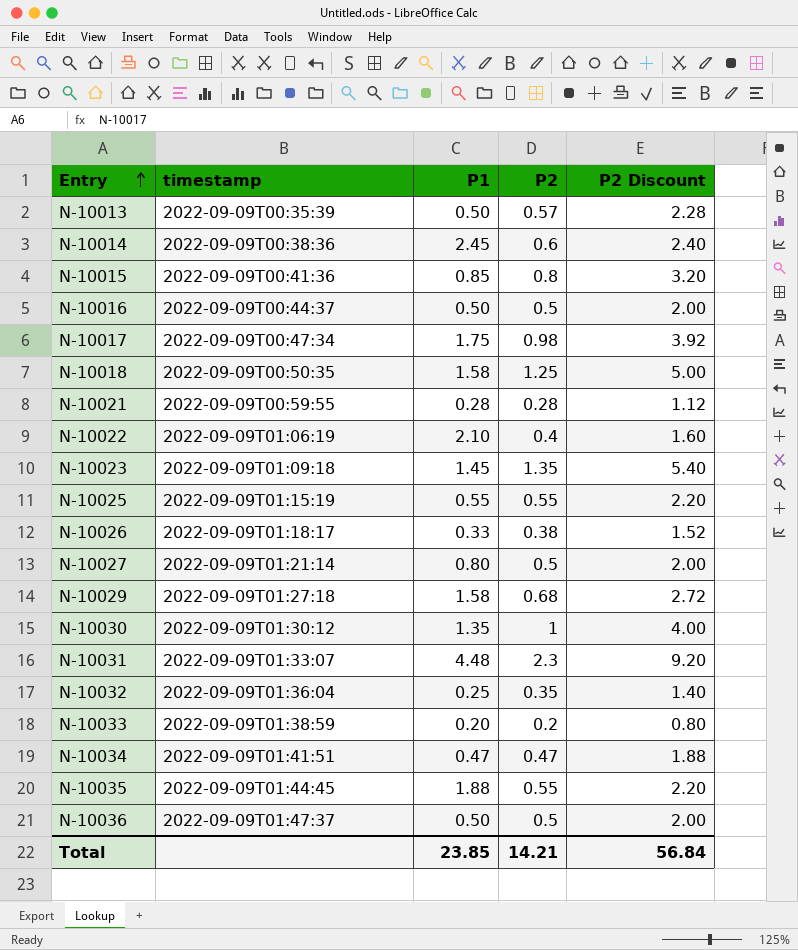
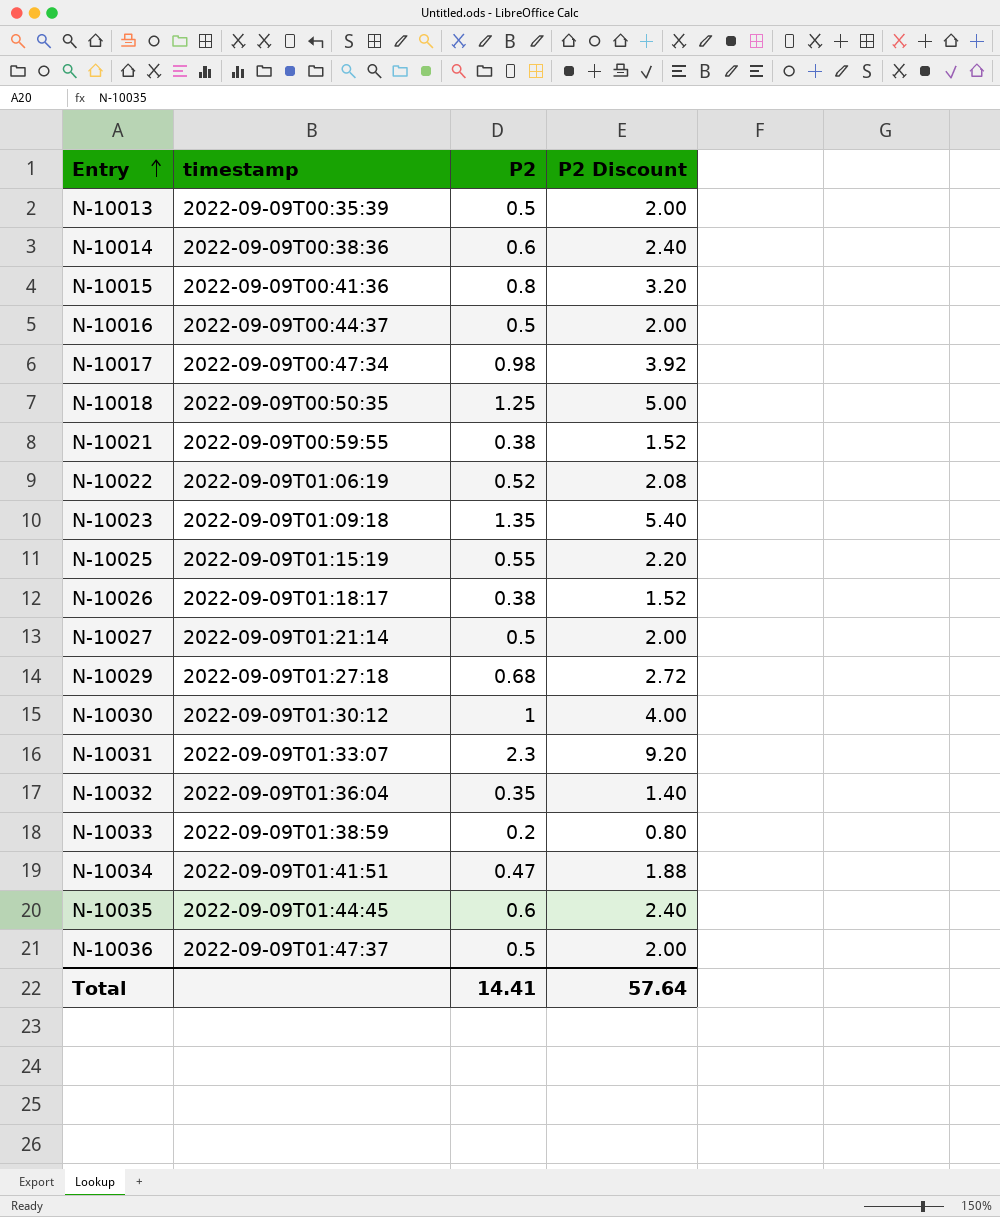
column P1 | position: 3 -> none
N-10013 | P2: 0.57 -> 0.5
N-10013 | P2 Discount: 2.28 -> 2.00
N-10021 | P2: 0.28 -> 0.38
N-10021 | P2 Discount: 1.12 -> 1.52
N-10022 | P2: 0.4 -> 0.52
N-10022 | P2 Discount: 1.60 -> 2.08
N-10035 | P2: 0.55 -> 0.6
N-10035 | P2 Discount: 2.20 -> 2.40
Total | P2: 14.21 -> 14.41
Total | P2 Discount: 56.84 -> 57.64

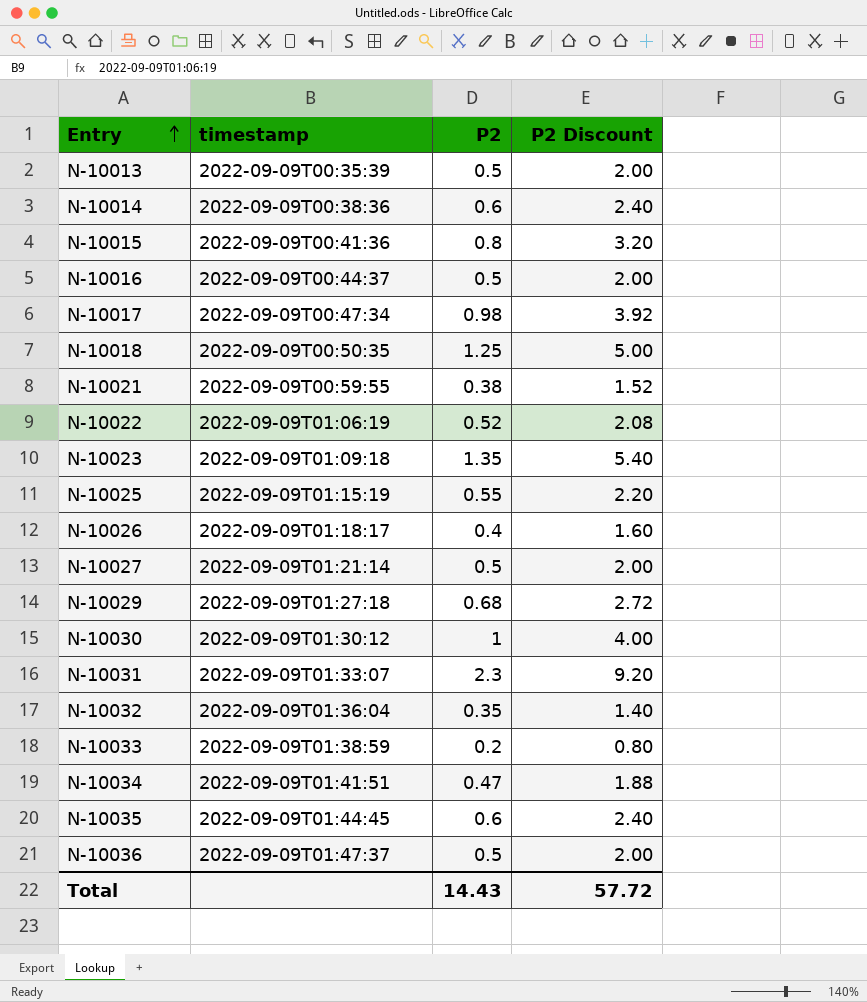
N-10026 | P2: 0.38 -> 0.4
N-10026 | P2 Discount: 1.52 -> 1.60
Total | P2: 14.41 -> 14.43
Total | P2 Discount: 57.64 -> 57.72

